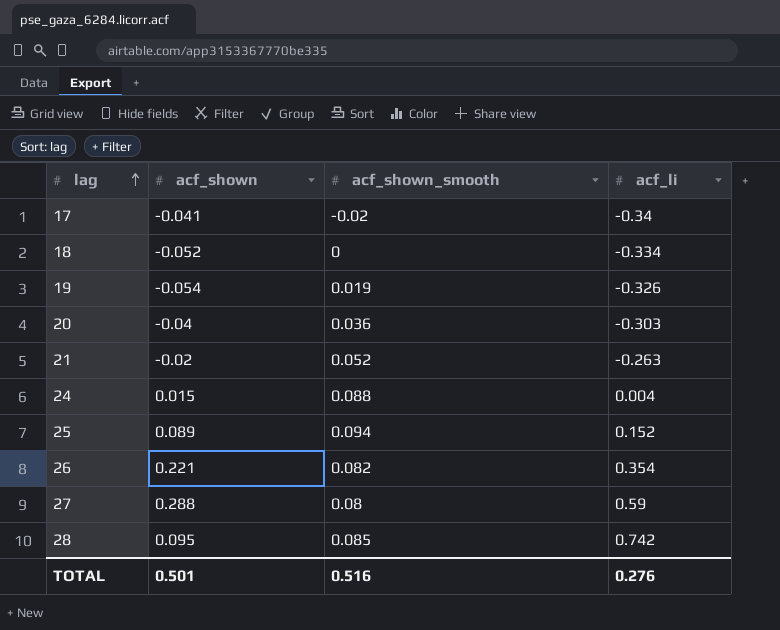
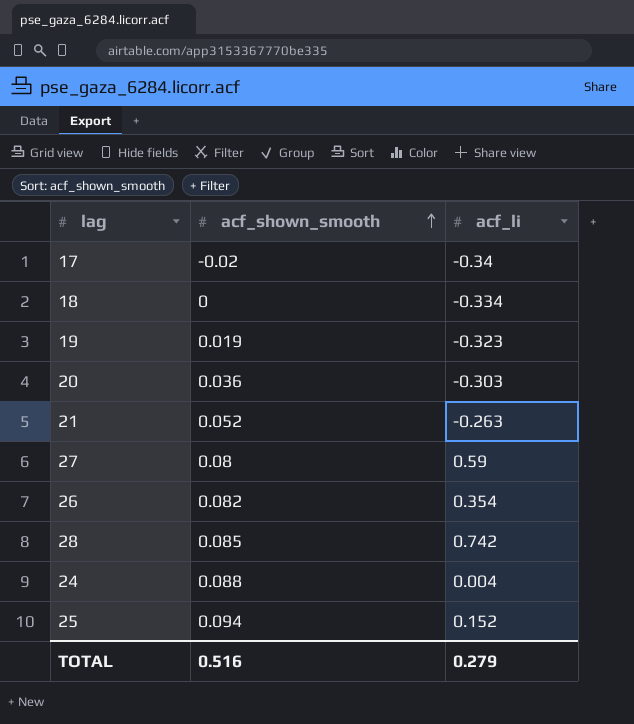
row order: lag ascending -> acf_shown_smooth ascending
column acf_shown | position: 2 -> none
19 | acf_li: -0.326 -> -0.323
TOTAL | acf_li: 0.276 -> 0.279

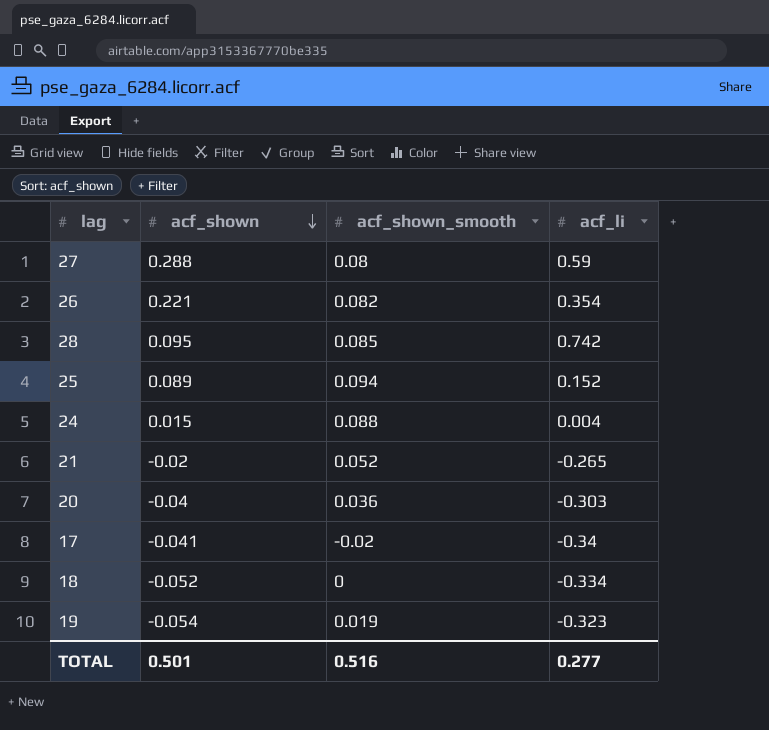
row order: acf_shown_smooth ascending -> acf_shown descending
column acf_shown | position: none -> 2
21 | acf_li: -0.263 -> -0.265
TOTAL | acf_li: 0.279 -> 0.277

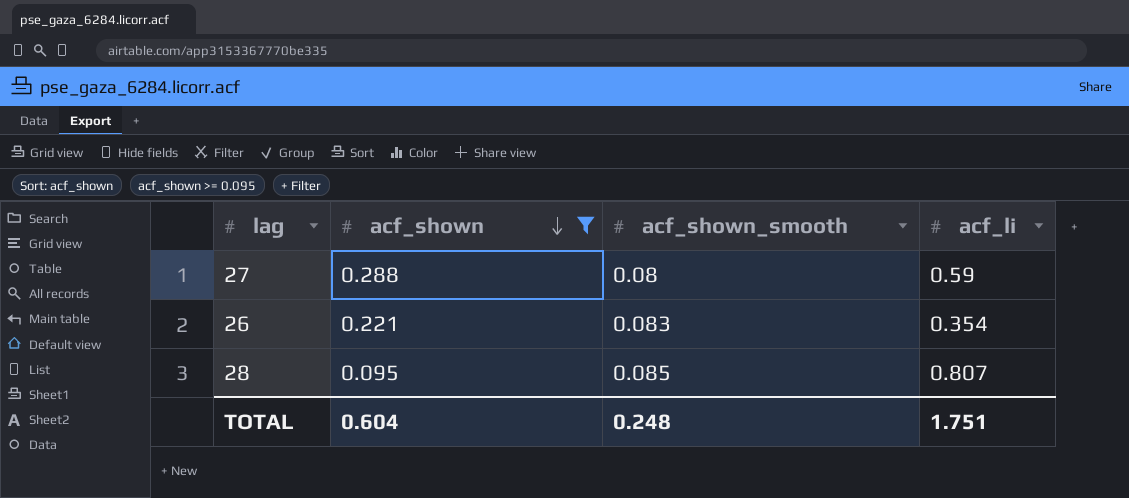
filter: none -> acf_shown >= 0.095
26 | acf_shown_smooth: 0.082 -> 0.083
28 | acf_li: 0.742 -> 0.807
TOTAL | acf_shown: 0.501 -> 0.604
TOTAL | acf_shown_smooth: 0.516 -> 0.248
TOTAL | acf_li: 0.277 -> 1.751

